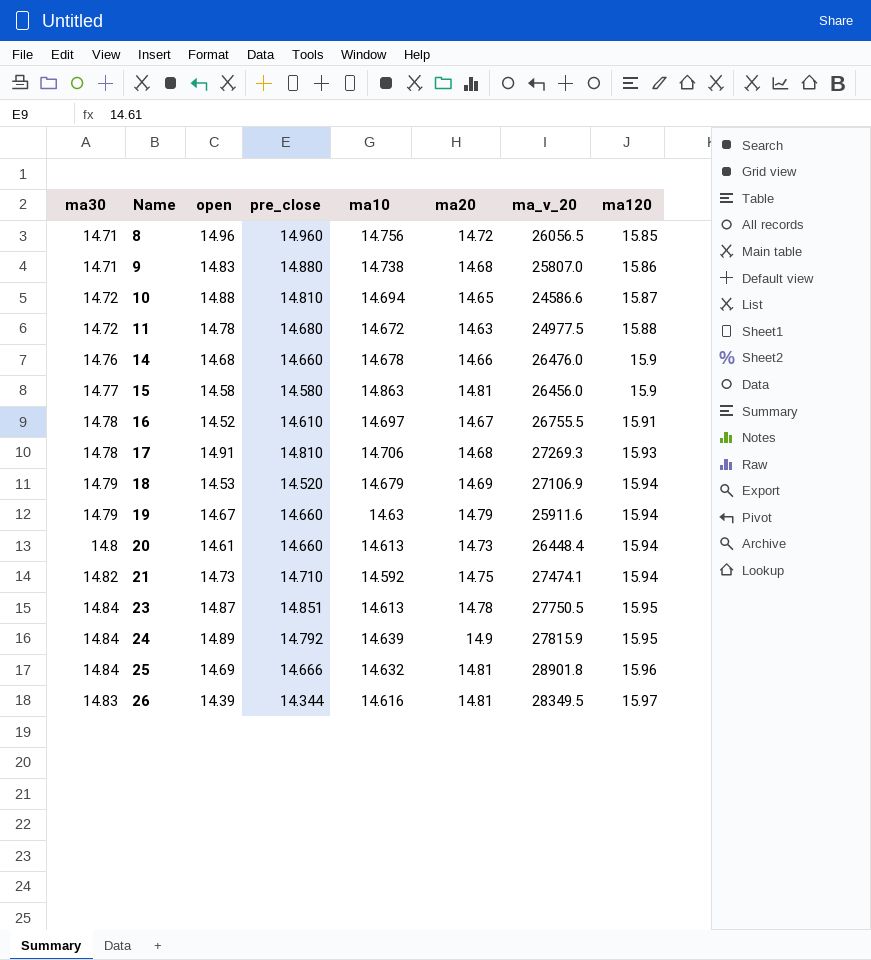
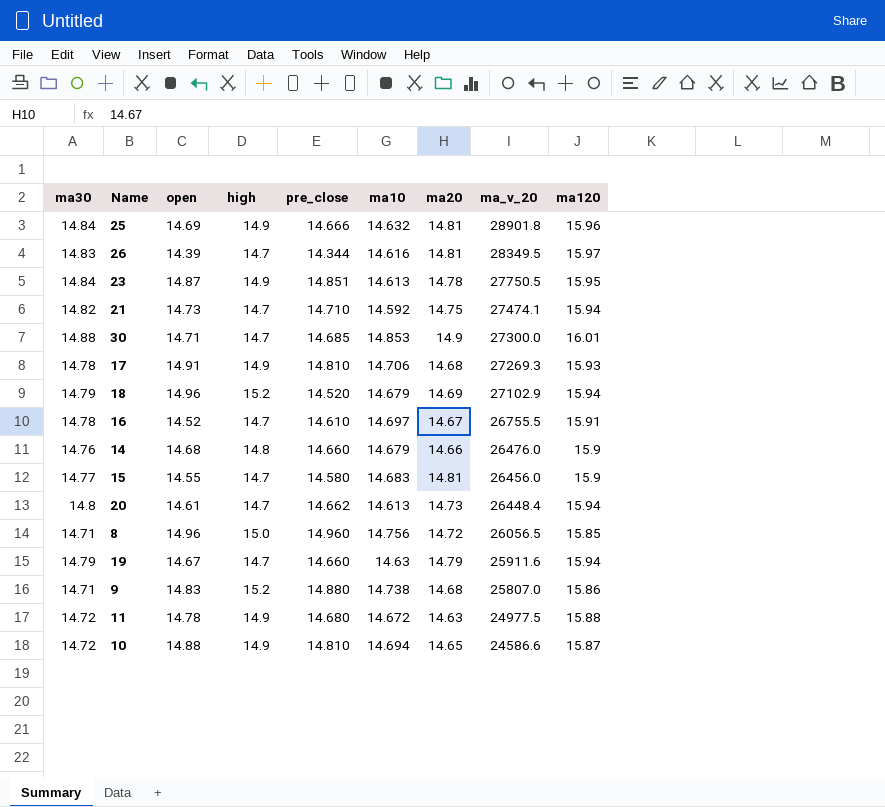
row order: Name ascending -> ma_v_20 descending
column high | position: none -> 4
row 24: 14.84 | 14.89 | 14.792 | 14.639 | 14.9 | 27815.9 | 15.95 -> none
row 30: none -> 14.88 | 14.71 | 14.7 | 14.685 | 14.853 | 14.9 | 27300.0 | 16.01
18 | open: 14.53 -> 14.96
18 | ma_v_20: 27106.9 -> 27102.9
14 | ma10: 14.678 -> 14.679
15 | open: 14.58 -> 14.55
15 | ma10: 14.863 -> 14.683
20 | pre_close: 14.660 -> 14.662

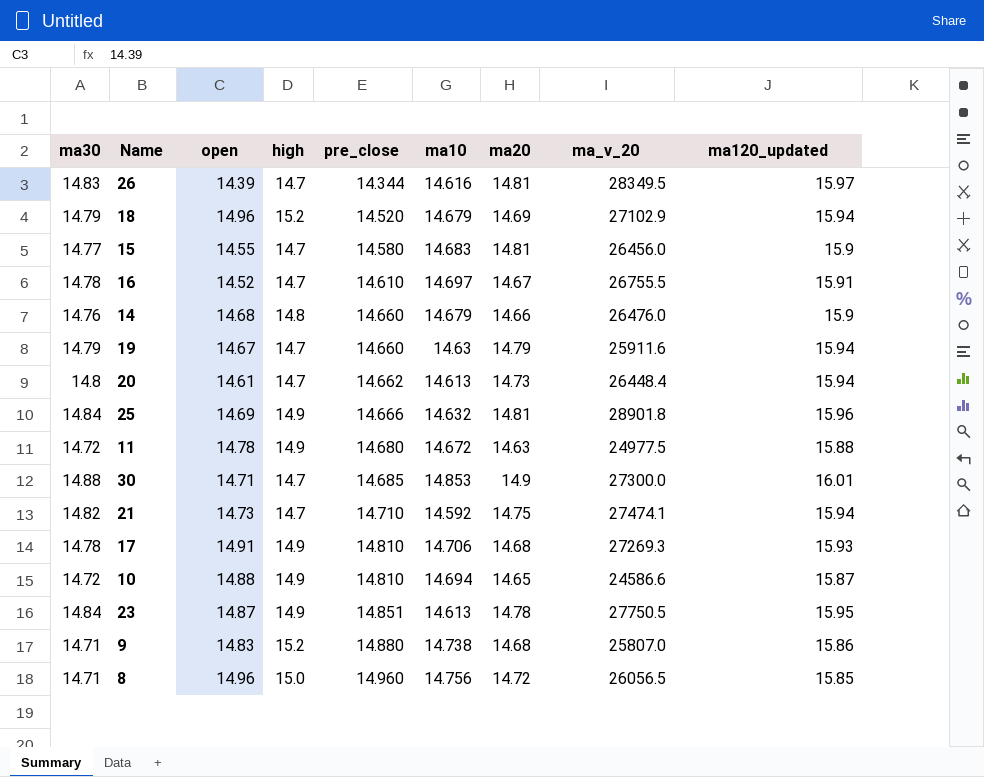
row order: ma_v_20 descending -> pre_close ascending
column name: ma120 -> ma120_updated

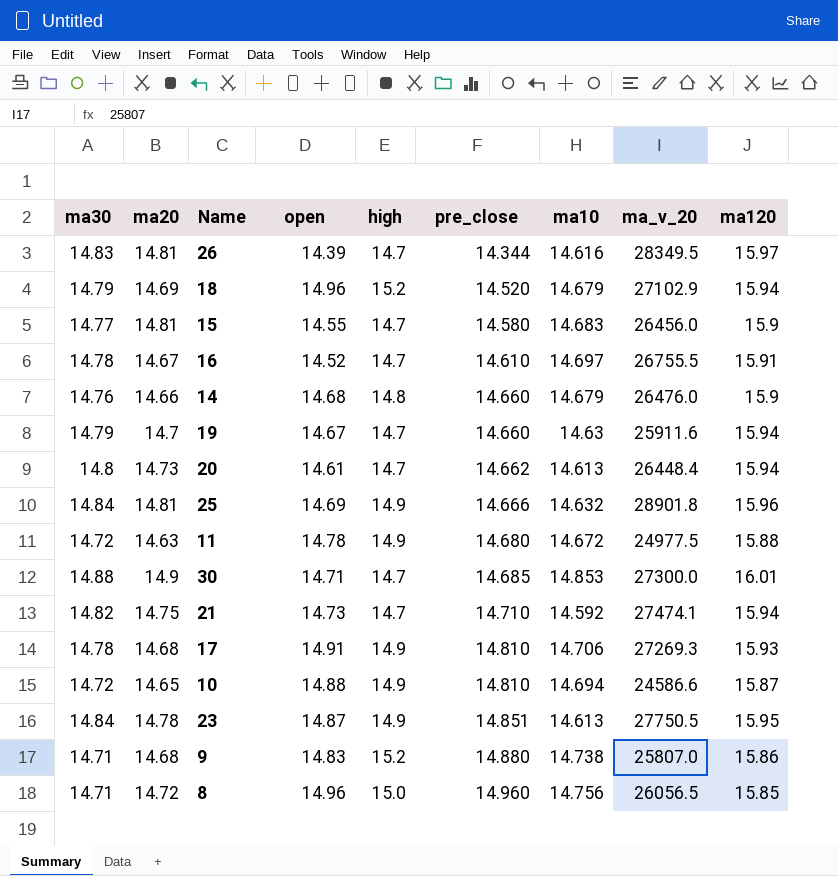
column ma20 | position: 7 -> 2
column name: ma120_updated -> ma120
19 | ma20: 14.79 -> 14.7

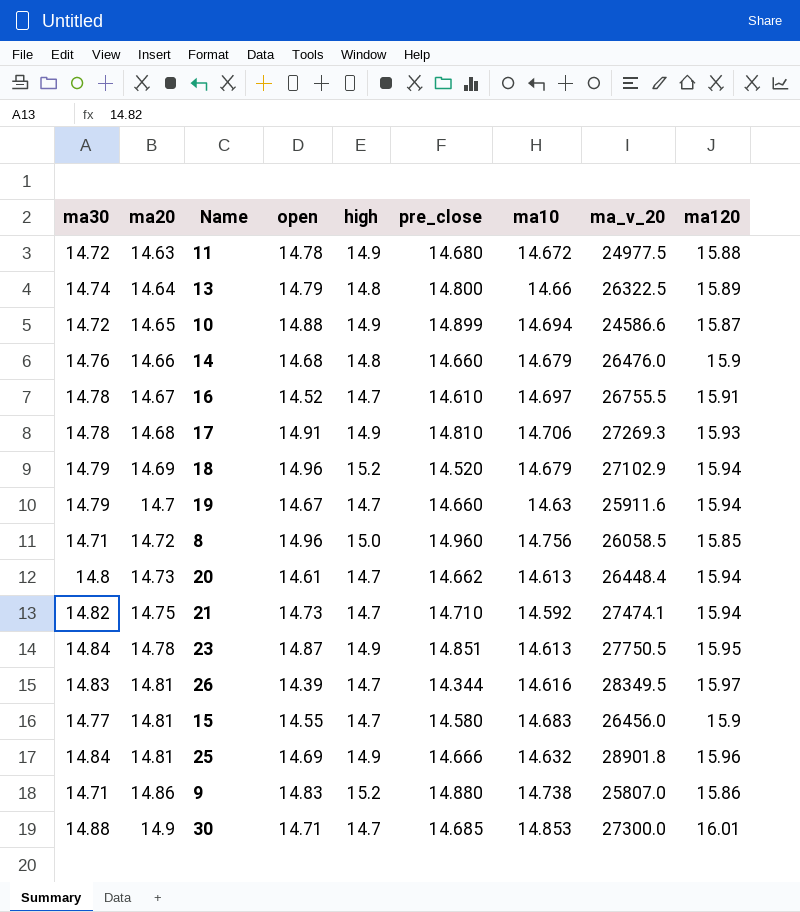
row order: pre_close ascending -> ma20 ascending
row 13: none -> 14.74 | 14.64 | 14.79 | 14.8 | 14.800 | 14.66 | 26322.5 | 15.89
10 | pre_close: 14.810 -> 14.899
8 | ma_v_20: 26056.5 -> 26058.5
9 | ma20: 14.68 -> 14.86

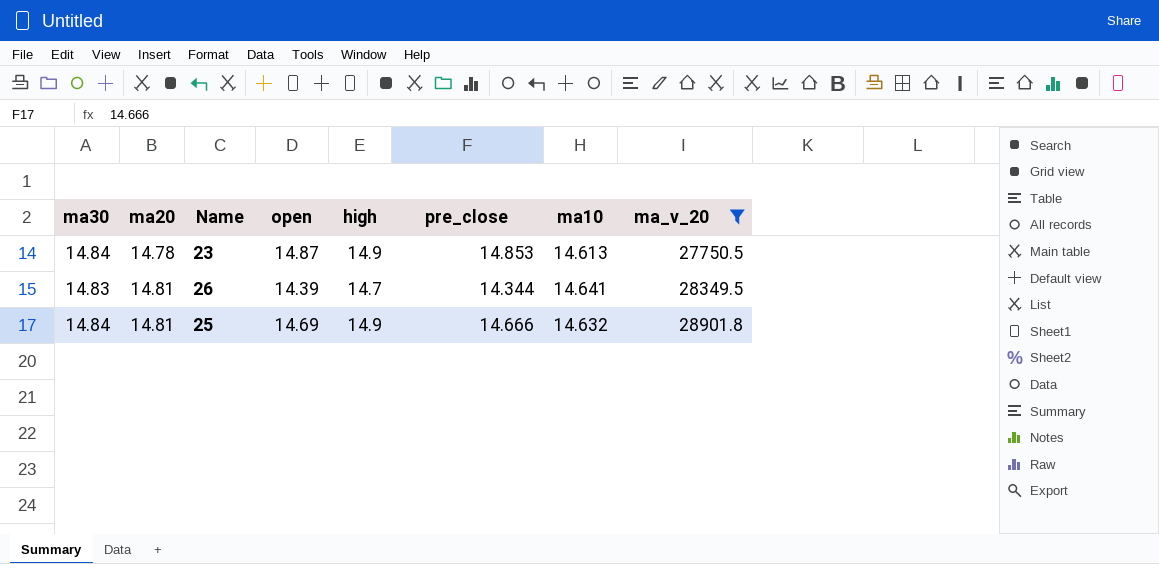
filter: none -> ma_v_20 >= 27750.5
column ma120 | position: 9 -> none
23 | pre_close: 14.851 -> 14.853
26 | ma10: 14.616 -> 14.641

